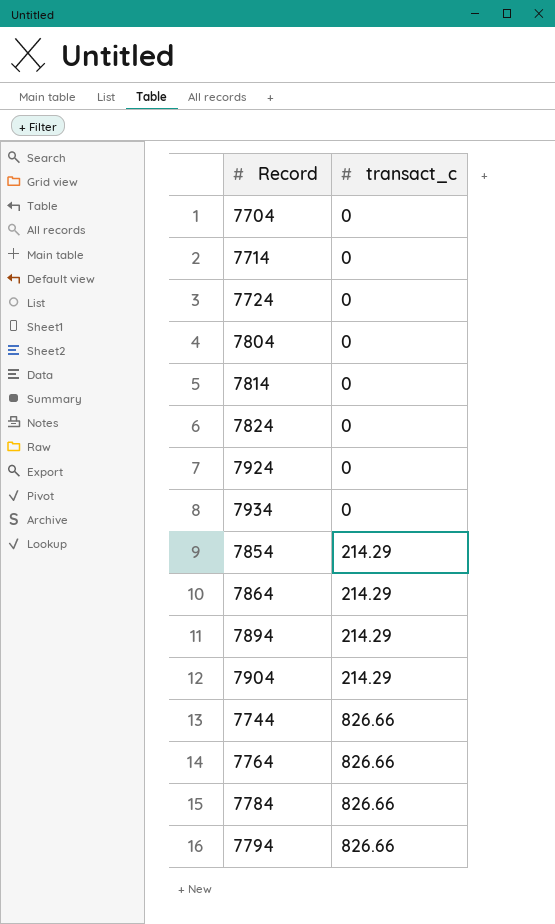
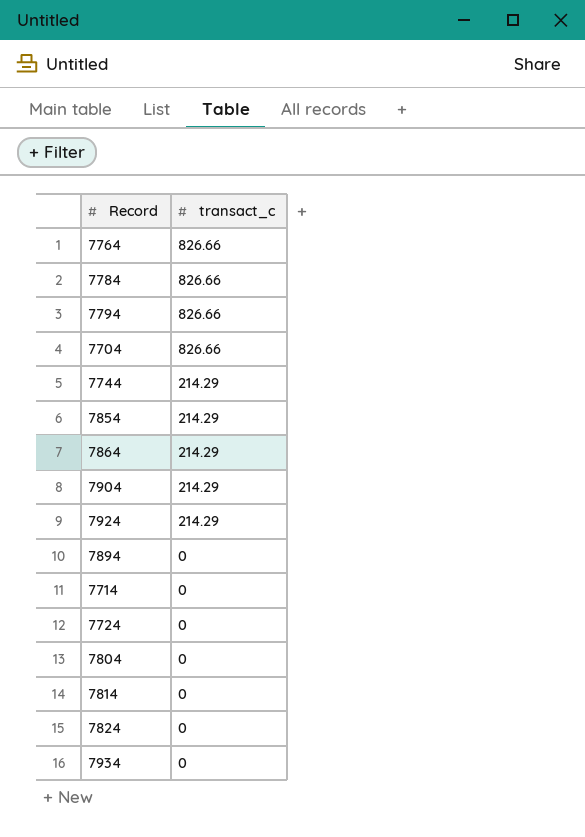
row order: transact_c ascending -> transact_c descending
7704 | transact_c: 0 -> 826.66
7744 | transact_c: 826.66 -> 214.29
7924 | transact_c: 0 -> 214.29
7894 | transact_c: 214.29 -> 0

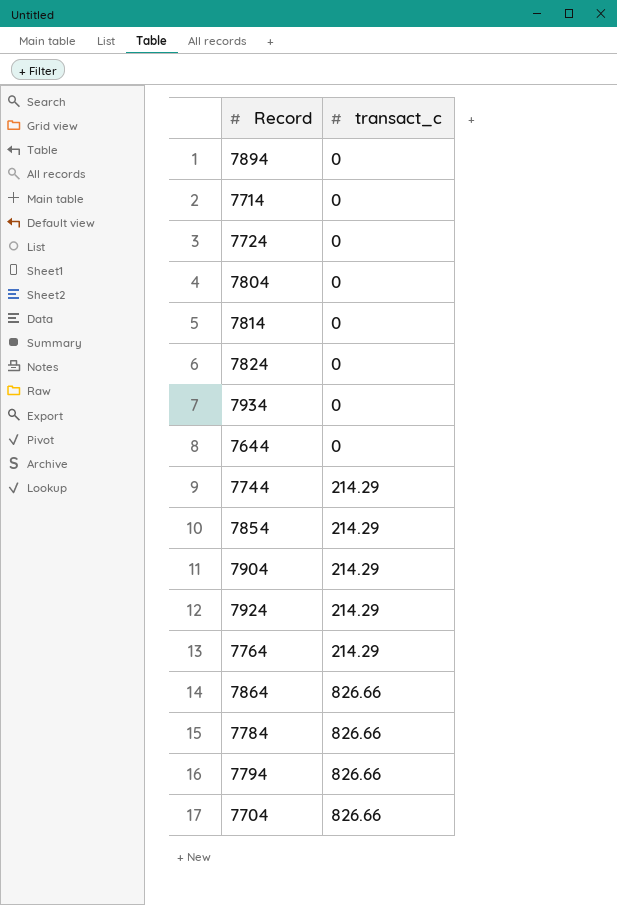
row order: transact_c descending -> transact_c ascending
row 7644: none -> 0
7764 | transact_c: 826.66 -> 214.29
7864 | transact_c: 214.29 -> 826.66

